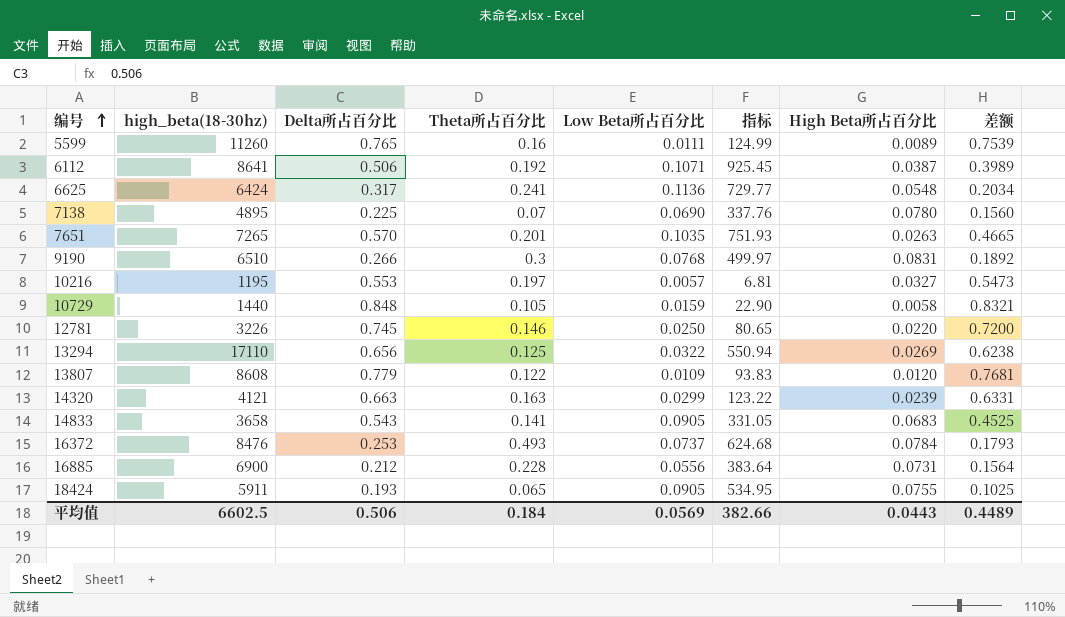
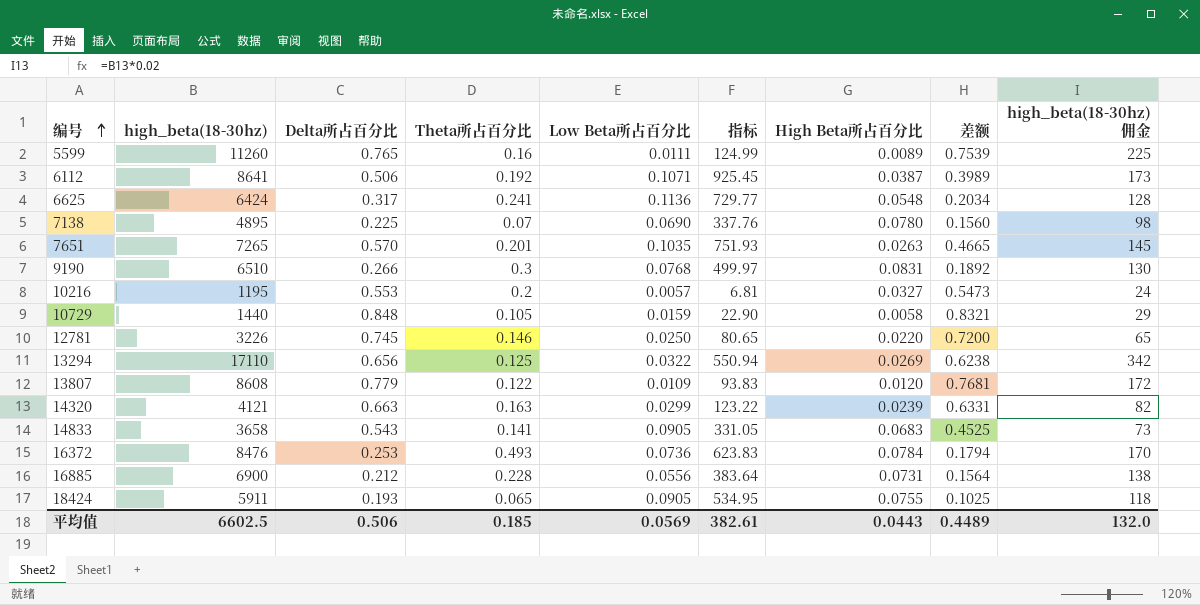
column high_beta(18-30hz) 佣金 | formula: none -> [high_beta(18-30hz)] * 0.02
10216 | Theta所占百分比: 0.197 -> 0.2
16372 | Low Beta所占百分比: 0.0737 -> 0.0736
16372 | 指标: 624.68 -> 623.83
16372 | 差额: 0.1793 -> 0.1794
平均值 | Theta所占百分比: 0.184 -> 0.185
平均值 | 指标: 382.66 -> 382.61

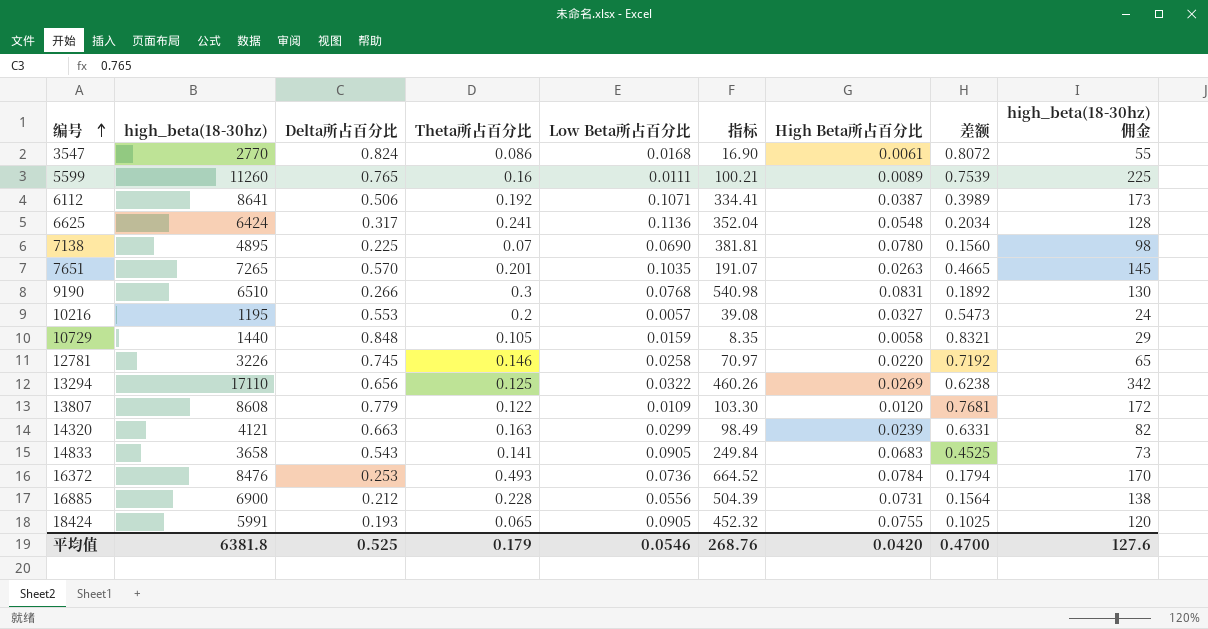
column 指标 | formula: [high_beta(18-30hz)] * [Low Beta所占百分比] -> [high_beta(18-30hz)] * [High Beta所占百分比]
row 3547: none -> 2770 | 0.824 | 0.086 | 0.0168 | 16.90 | 0.0061 | 0.8072 | 55
12781 | Low Beta所占百分比: 0.0250 -> 0.0258
12781 | 差额: 0.7200 -> 0.7192
18424 | high_beta(18-30hz): 5911 -> 5991
18424 | high_beta(18-30hz) 佣金: 118 -> 120
平均值 | high_beta(18-30hz): 6602.5 -> 6381.8
平均值 | Delta所占百分比: 0.506 -> 0.525
平均值 | Theta所占百分比: 0.185 -> 0.179
平均值 | Low Beta所占百分比: 0.0569 -> 0.0546
平均值 | 指标: 382.61 -> 268.76
平均值 | High Beta所占百分比: 0.0443 -> 0.0420
平均值 | 差额: 0.4489 -> 0.4700
平均值 | high_beta(18-30hz) 佣金: 132.0 -> 127.6

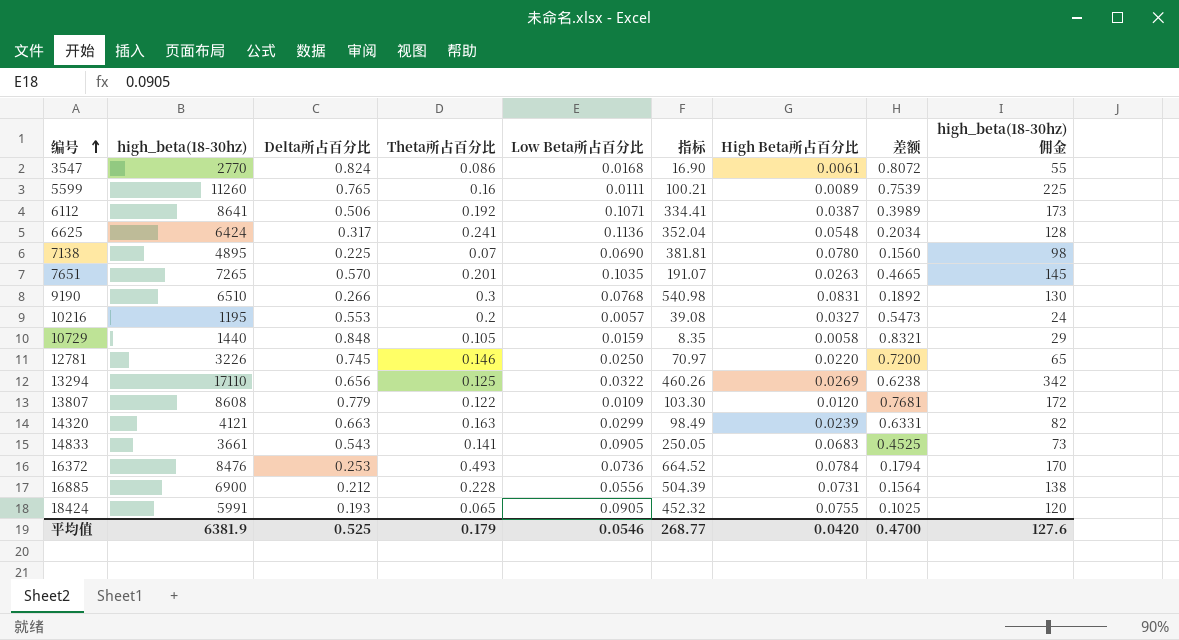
12781 | Low Beta所占百分比: 0.0258 -> 0.0250
12781 | 差额: 0.7192 -> 0.7200
14833 | high_beta(18-30hz): 3658 -> 3661
14833 | 指标: 249.84 -> 250.05
平均值 | high_beta(18-30hz): 6381.8 -> 6381.9
平均值 | 指标: 268.76 -> 268.77

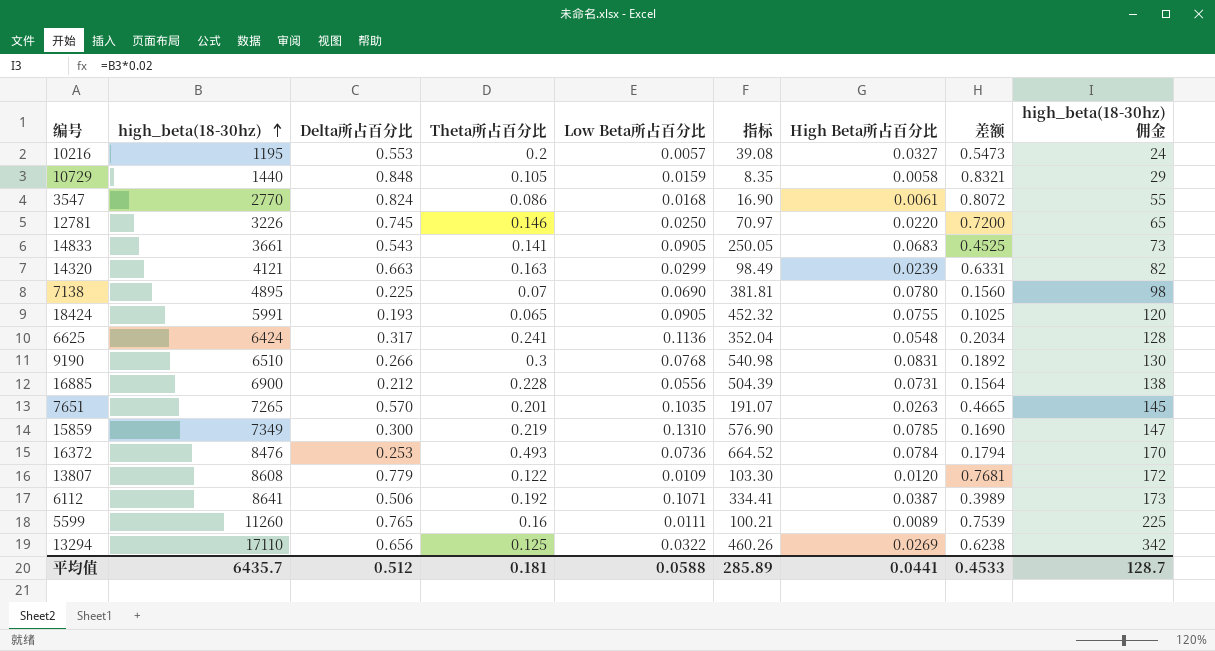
row order: 编号 ascending -> high_beta(18-30hz) ascending
row 15859: none -> 7349 | 0.300 | 0.219 | 0.1310 | 576.90 | 0.0785 | 0.1690 | 147
平均值 | high_beta(18-30hz): 6381.9 -> 6435.7
平均值 | Delta所占百分比: 0.525 -> 0.512
平均值 | Theta所占百分比: 0.179 -> 0.181
平均值 | Low Beta所占百分比: 0.0546 -> 0.0588
平均值 | 指标: 268.77 -> 285.89
平均值 | High Beta所占百分比: 0.0420 -> 0.0441
平均值 | 差额: 0.4700 -> 0.4533
平均值 | high_beta(18-30hz) 佣金: 127.6 -> 128.7

